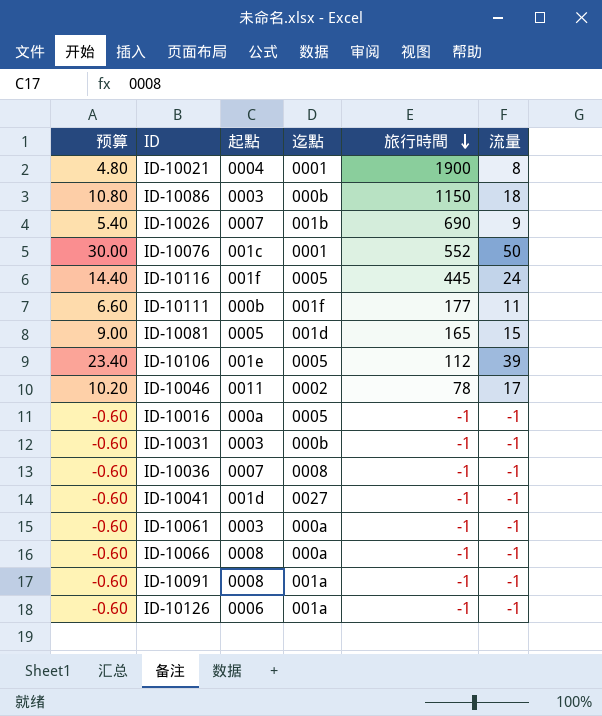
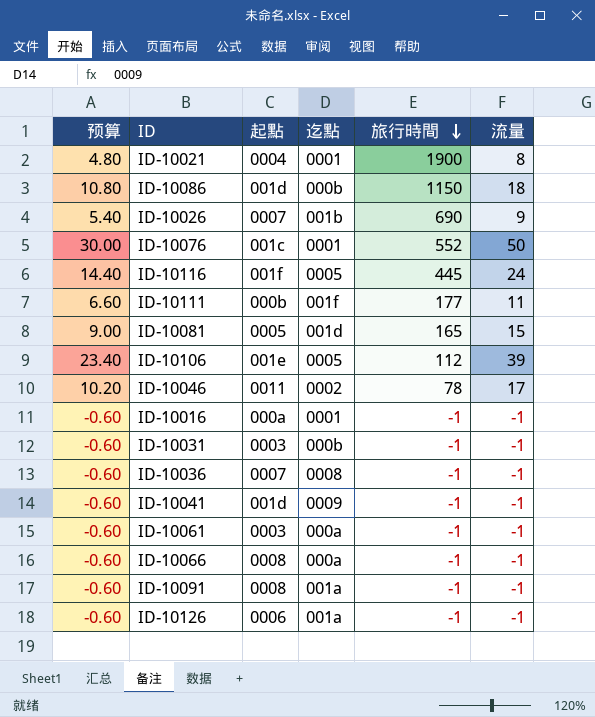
ID-10086 | 起點: 0003 -> 001d
ID-10016 | 迄點: 0005 -> 0001
ID-10041 | 迄點: 0027 -> 0009

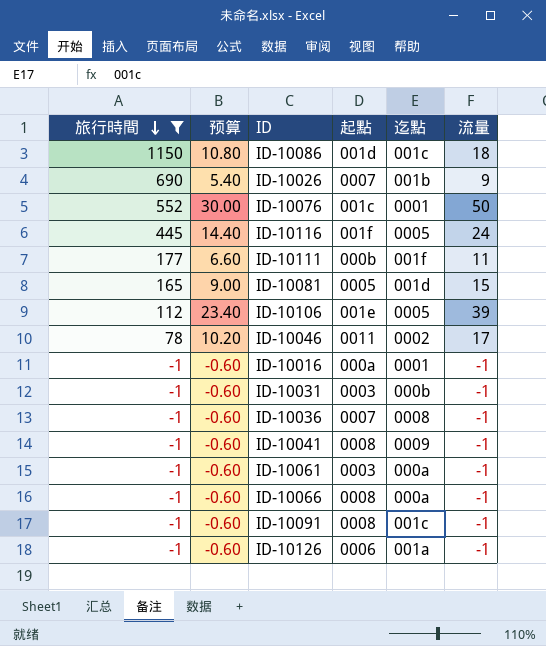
filter: none -> 旅行時間 != 1900
column 旅行時間 | position: 5 -> 1
ID-10086 | 迄點: 000b -> 001c
ID-10041 | 起點: 001d -> 0008
ID-10091 | 迄點: 001a -> 001c

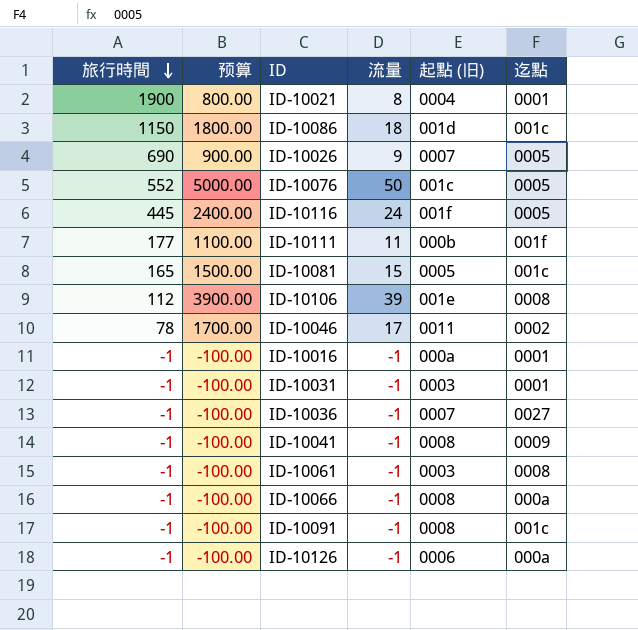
filter: 旅行時間 != 1900 -> none
column 预算 | formula: [流量] * 0.6 -> [流量] * 100
column 流量 | position: 6 -> 4
column name: 起點 -> 起點 (旧)
ID-10026 | 迄點: 001b -> 0005
ID-10076 | 迄點: 0001 -> 0005
ID-10081 | 迄點: 001d -> 001c
ID-10106 | 迄點: 0005 -> 0008
ID-10031 | 迄點: 000b -> 0001
ID-10036 | 迄點: 0008 -> 0027
ID-10061 | 迄點: 000a -> 0008
ID-10126 | 迄點: 001a -> 000a

